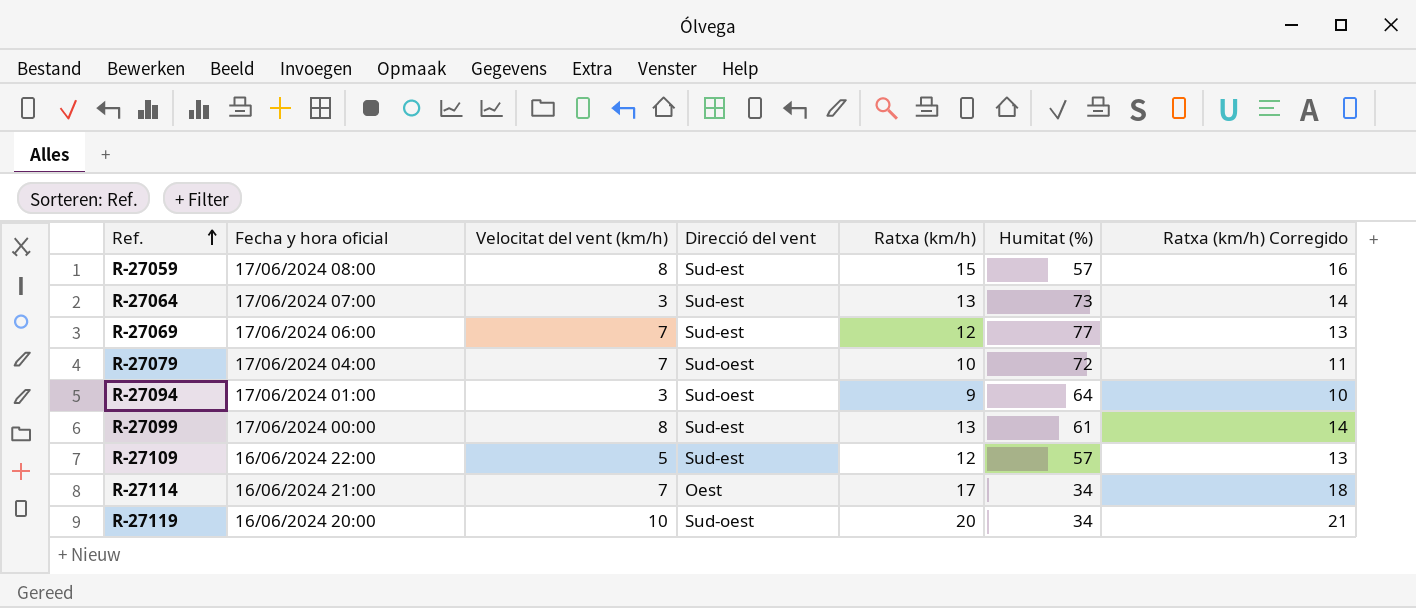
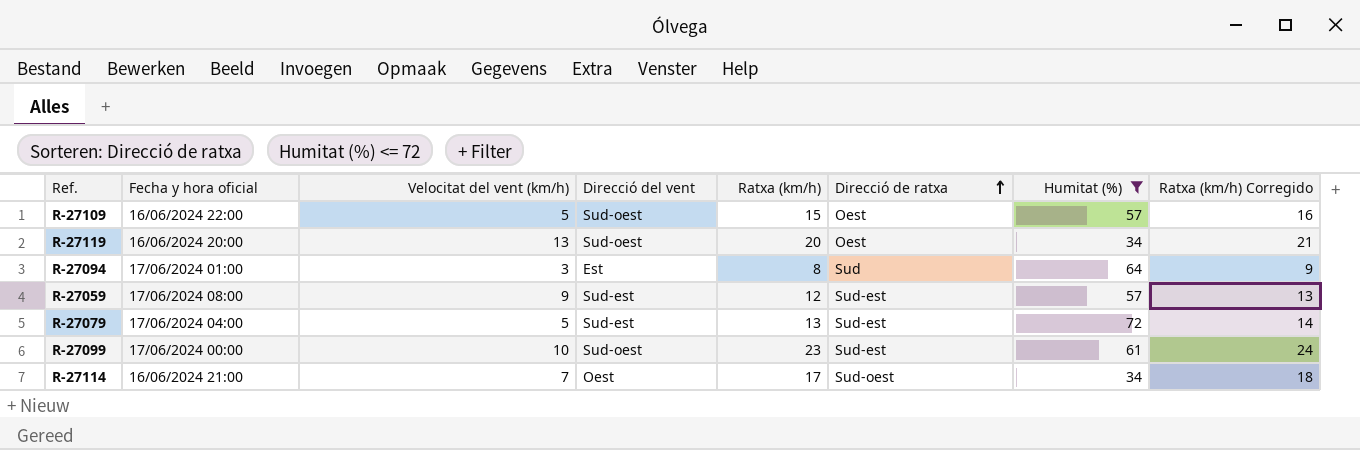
filter: none -> Humitat (%) <= 72
row order: Ref. ascending -> Direcció de ratxa ascending
column Direcció de ratxa | position: none -> 6
R-27109 | Direcció del vent: Sud-est -> Sud-oest
R-27109 | Ratxa (km/h): 12 -> 15
R-27109 | Ratxa (km/h) Corregido: 13 -> 16
R-27119 | Velocitat del vent (km/h): 10 -> 13
R-27094 | Direcció del vent: Sud-oest -> Est
R-27094 | Ratxa (km/h): 9 -> 8
R-27094 | Ratxa (km/h) Corregido: 10 -> 9
R-27059 | Velocitat del vent (km/h): 8 -> 9
R-27059 | Ratxa (km/h): 15 -> 12
R-27059 | Ratxa (km/h) Corregido: 16 -> 13
R-27079 | Velocitat del vent (km/h): 7 -> 5
R-27079 | Direcció del vent: Sud-oest -> Sud-est
R-27079 | Ratxa (km/h): 10 -> 13
R-27079 | Ratxa (km/h) Corregido: 11 -> 14
R-27099 | Velocitat del vent (km/h): 8 -> 10
R-27099 | Direcció del vent: Sud-est -> Sud-oest
R-27099 | Ratxa (km/h): 13 -> 23
R-27099 | Ratxa (km/h) Corregido: 14 -> 24

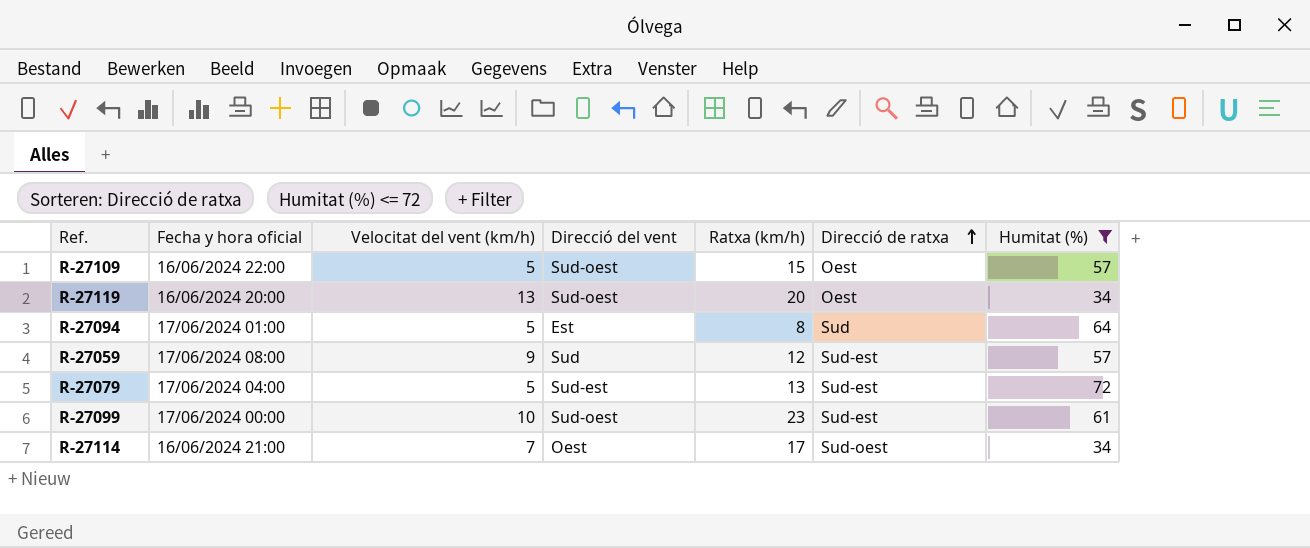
column Ratxa (km/h) Corregido | formula: [Ratxa (km/h)] + 1 -> none
R-27094 | Velocitat del vent (km/h): 3 -> 5
R-27059 | Direcció del vent: Sud-est -> Sud

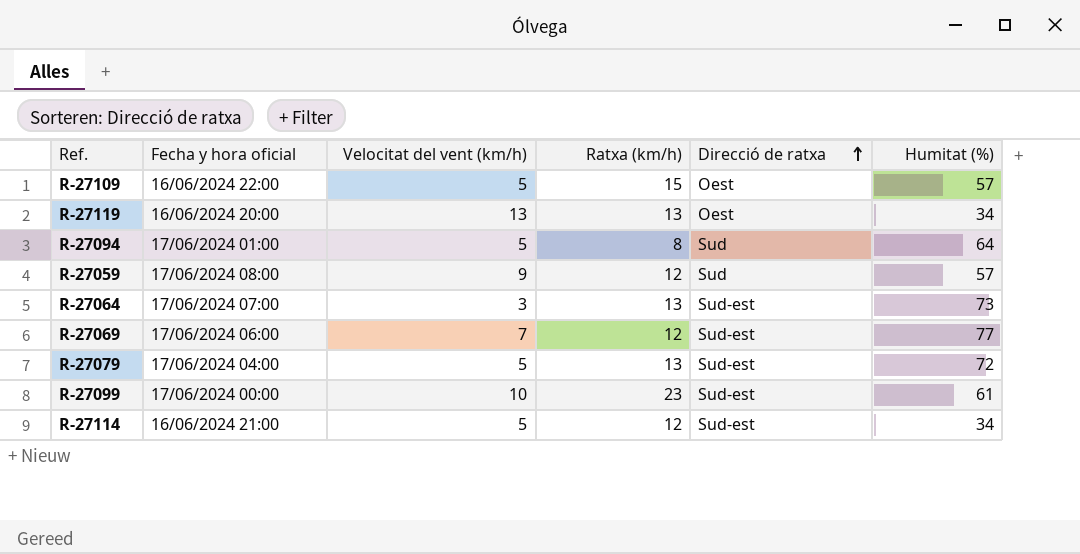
filter: Humitat (%) <= 72 -> none
column Direcció del vent | position: 4 -> none
R-27119 | Ratxa (km/h): 20 -> 13
R-27059 | Direcció de ratxa: Sud-est -> Sud
R-27114 | Velocitat del vent (km/h): 7 -> 5
R-27114 | Ratxa (km/h): 17 -> 12
R-27114 | Direcció de ratxa: Sud-oest -> Sud-est

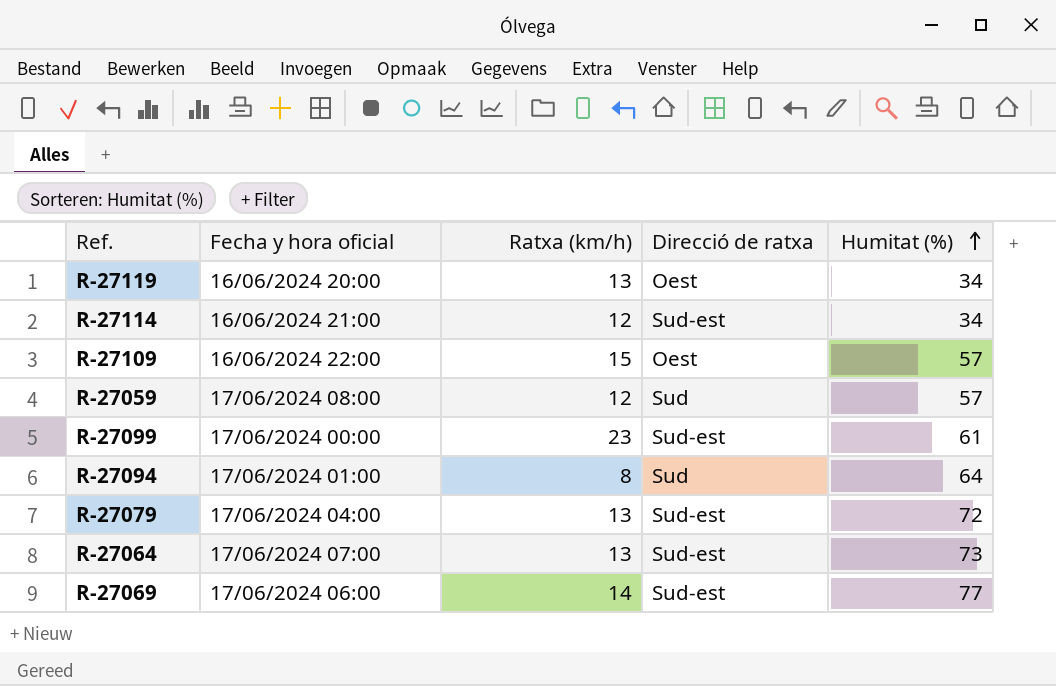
row order: Direcció de ratxa ascending -> Humitat (%) ascending
column Velocitat del vent (km/h) | position: 3 -> none
R-27069 | Ratxa (km/h): 12 -> 14

